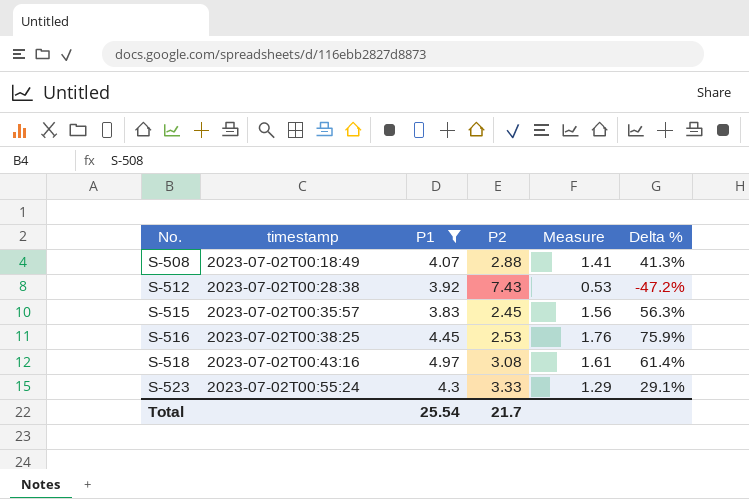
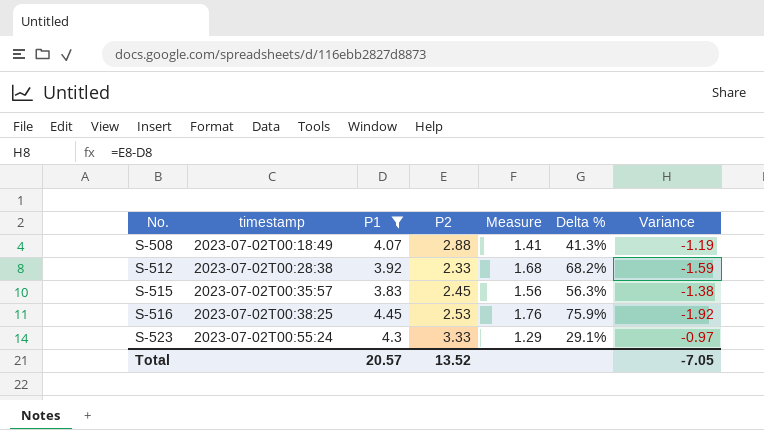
column Variance | formula: none -> [P2] - [P1]
row S-518: 2023-07-02T00:43:16 | 4.97 | 3.08 | 1.61 | 61.4% -> none
S-512 | P2: 7.43 -> 2.33
S-512 | Measure: 0.53 -> 1.68
S-512 | Delta %: -47.2% -> 68.2%
Total | P1: 25.54 -> 20.57
Total | P2: 21.7 -> 13.52

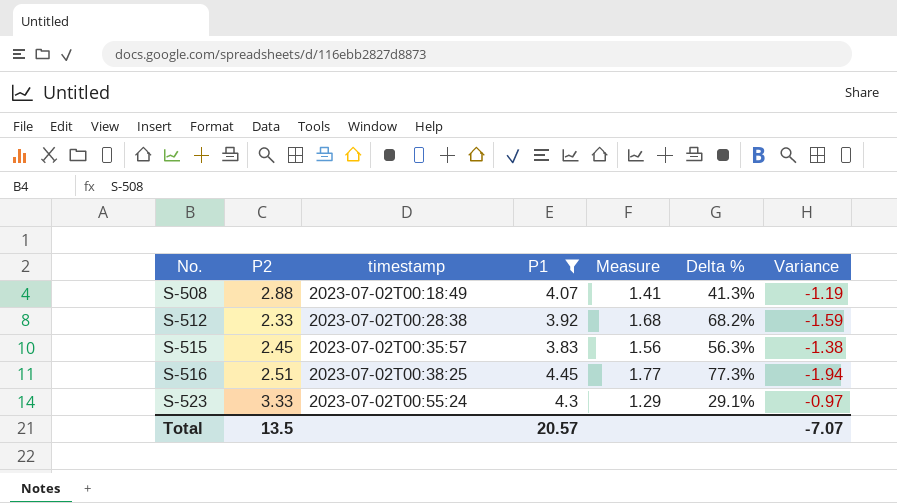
column P2 | position: 4 -> 2
S-516 | P2: 2.53 -> 2.51
S-516 | Measure: 1.76 -> 1.77
S-516 | Delta %: 75.9% -> 77.3%
S-516 | Variance: -1.92 -> -1.94
Total | P2: 13.52 -> 13.5
Total | Variance: -7.05 -> -7.07

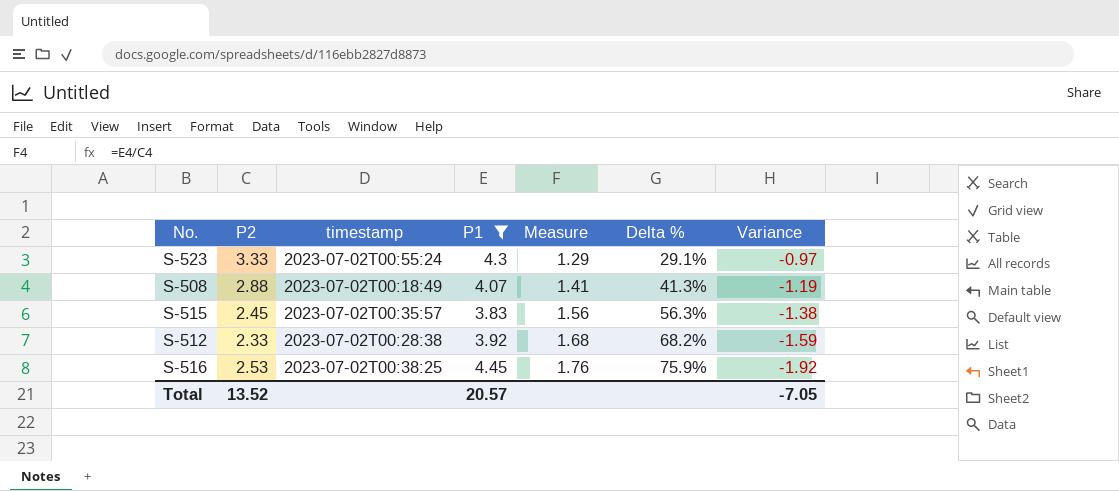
row order: No. ascending -> Measure ascending
S-516 | P2: 2.51 -> 2.53
S-516 | Measure: 1.77 -> 1.76
S-516 | Delta %: 77.3% -> 75.9%
S-516 | Variance: -1.94 -> -1.92
Total | P2: 13.5 -> 13.52
Total | Variance: -7.07 -> -7.05

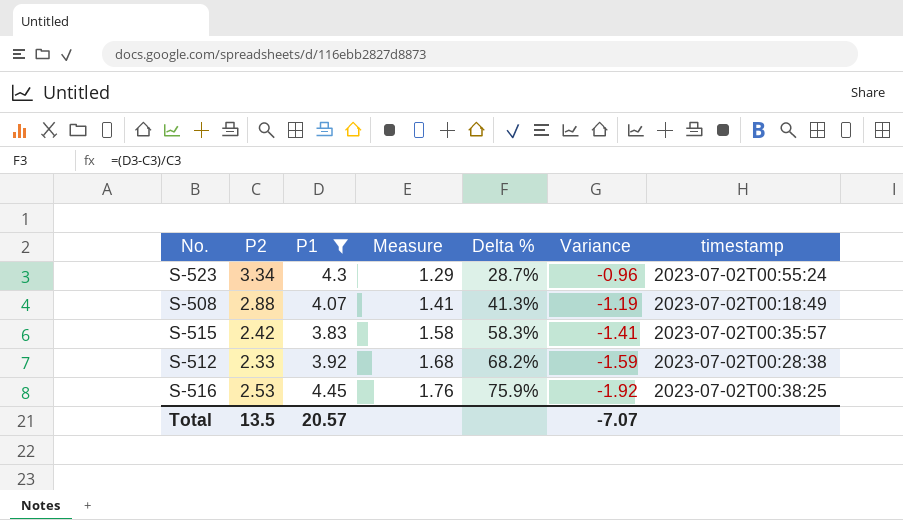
column timestamp | position: 3 -> 7
S-523 | P2: 3.33 -> 3.34
S-523 | Delta %: 29.1% -> 28.7%
S-523 | Variance: -0.97 -> -0.96
S-515 | P2: 2.45 -> 2.42
S-515 | Measure: 1.56 -> 1.58
S-515 | Delta %: 56.3% -> 58.3%
S-515 | Variance: -1.38 -> -1.41
Total | P2: 13.52 -> 13.5
Total | Variance: -7.05 -> -7.07

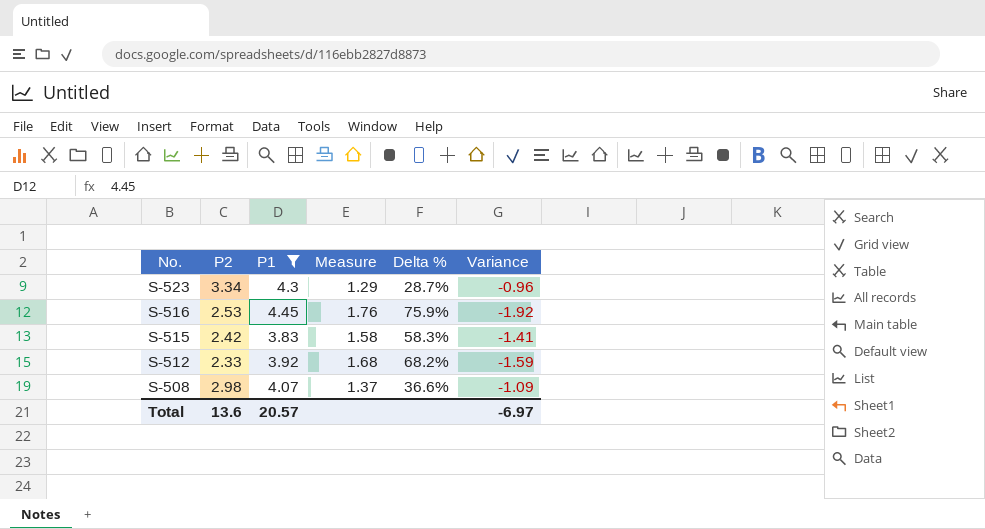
row order: Measure ascending -> No. descending
column timestamp | position: 7 -> none
S-508 | P2: 2.88 -> 2.98
S-508 | Measure: 1.41 -> 1.37
S-508 | Delta %: 41.3% -> 36.6%
S-508 | Variance: -1.19 -> -1.09
Total | P2: 13.5 -> 13.6
Total | Variance: -7.07 -> -6.97

